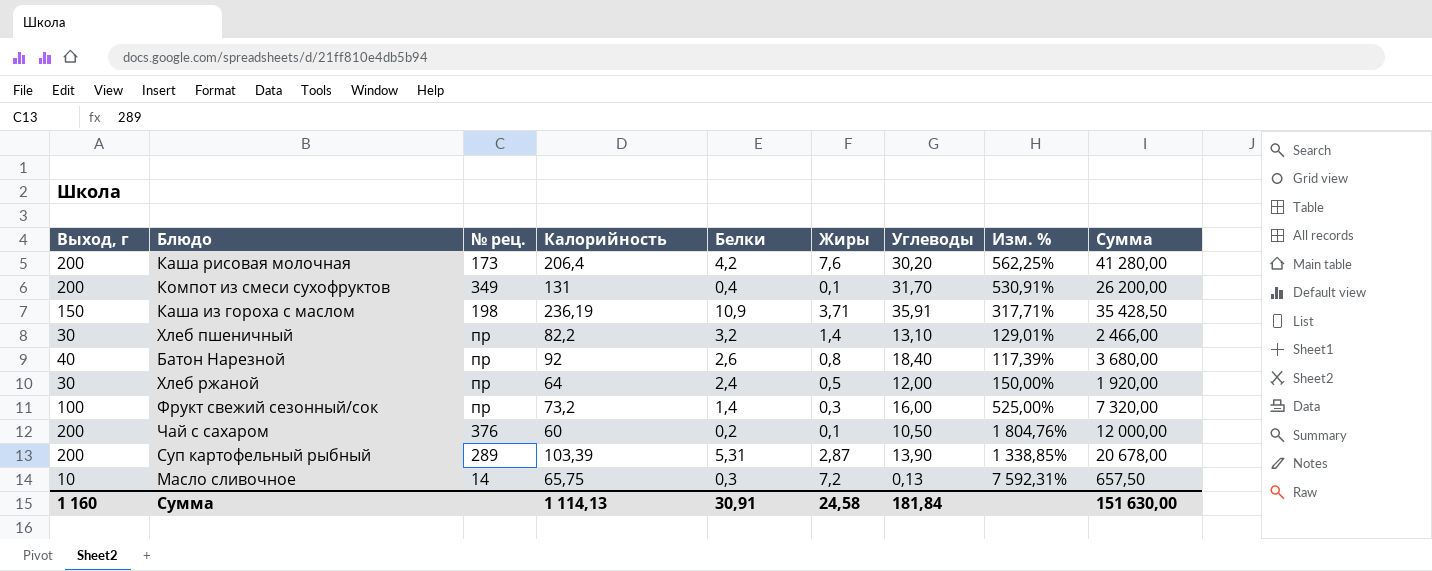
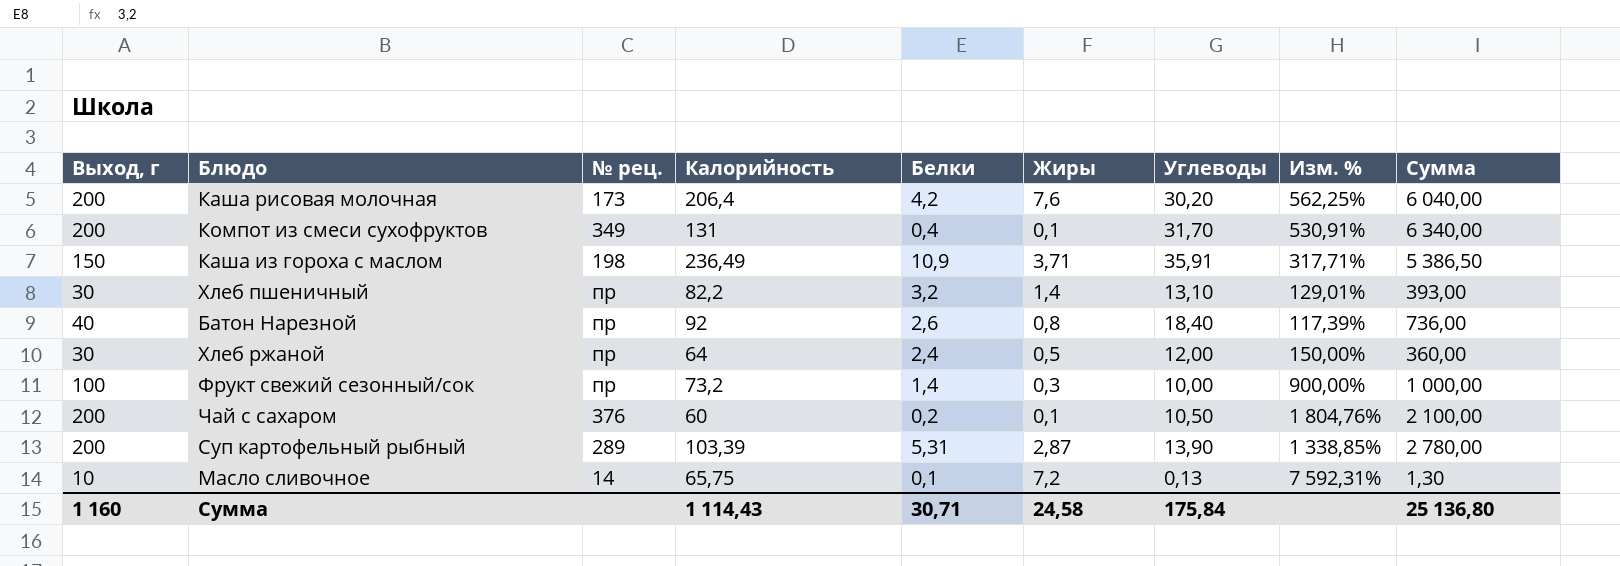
column Сумма | formula: [Выход, г] * [Калорийность] -> [Выход, г] * [Углеводы]
Каша из гороха с маслом | Калорийность: 236,19 -> 236,49
Фрукт свежий сезонный/сок | Углеводы: 16,00 -> 10,00
Фрукт свежий сезонный/сок | Изм. %: 525,00% -> 900,00%
Масло сливочное | Белки: 0,3 -> 0,1
Сумма | Калорийность: 1 114,13 -> 1 114,43
Сумма | Белки: 30,91 -> 30,71
Сумма | Углеводы: 181,84 -> 175,84
Сумма | Сумма: 151 630,00 -> 25 136,80

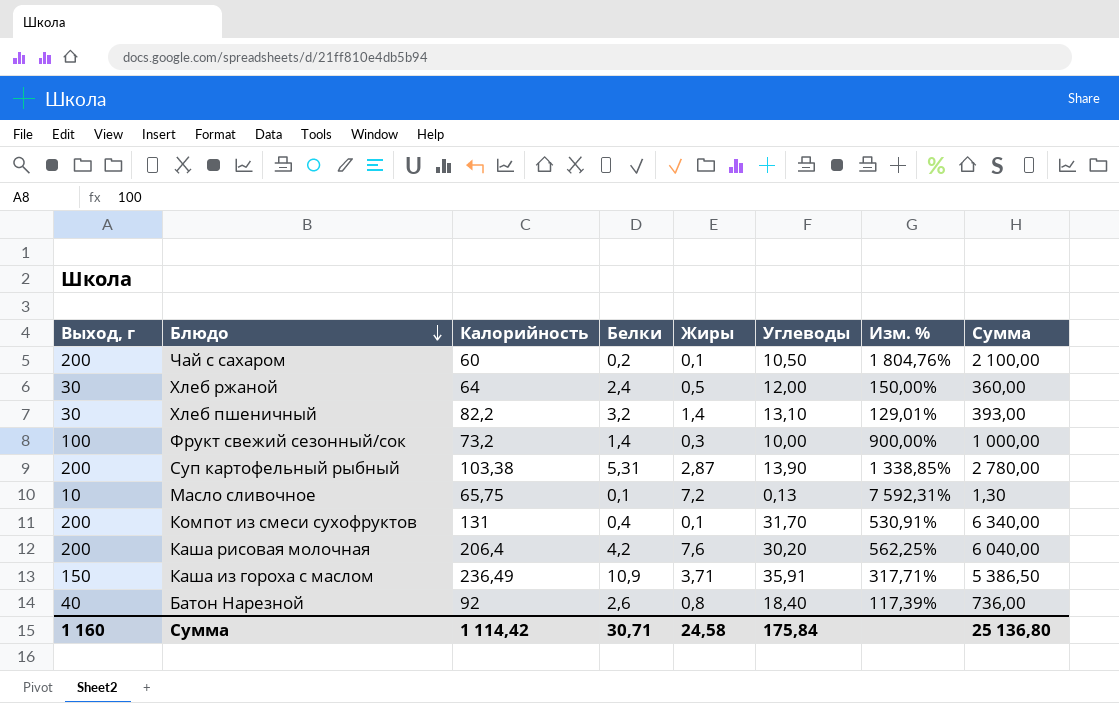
row order: none -> Блюдо descending
column № рец. | position: 3 -> none
Суп картофельный рыбный | Калорийность: 103,39 -> 103,38
Сумма | Калорийность: 1 114,43 -> 1 114,42

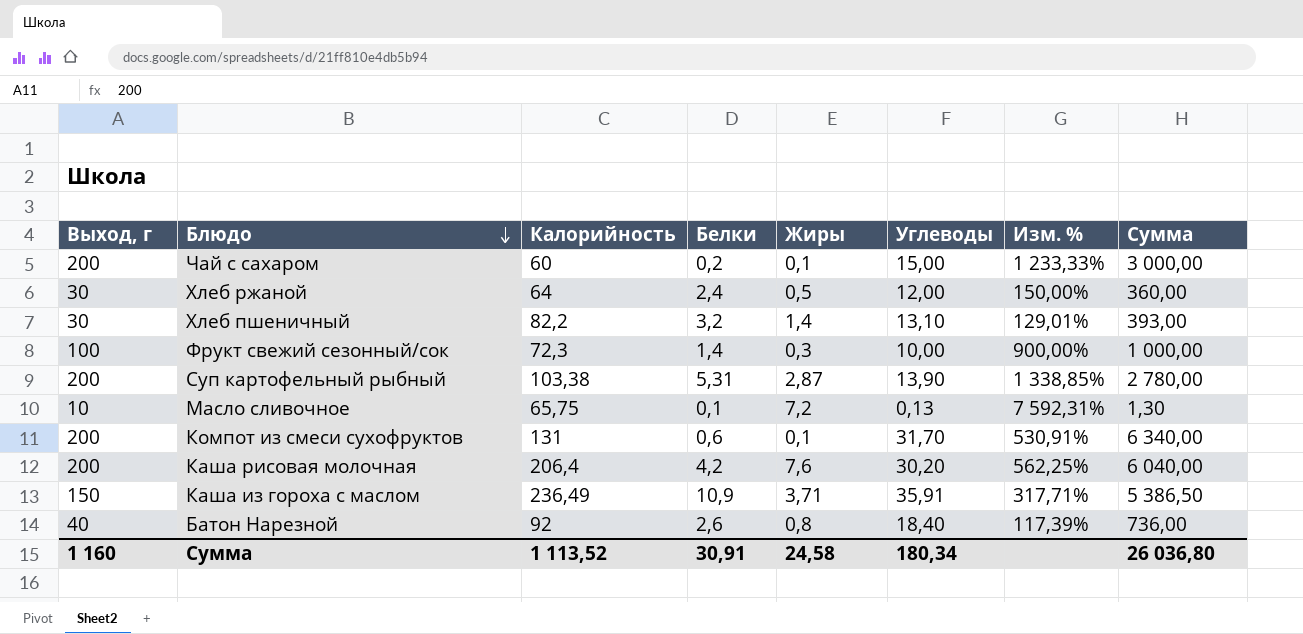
Чай с сахаром | Углеводы: 10,50 -> 15,00
Чай с сахаром | Изм. %: 1 804,76% -> 1 233,33%
Чай с сахаром | Сумма: 2 100,00 -> 3 000,00
Фрукт свежий сезонный/сок | Калорийность: 73,2 -> 72,3
Компот из смеси сухофруктов | Белки: 0,4 -> 0,6
Сумма | Калорийность: 1 114,42 -> 1 113,52
Сумма | Белки: 30,71 -> 30,91
Сумма | Углеводы: 175,84 -> 180,34
Сумма | Сумма: 25 136,80 -> 26 036,80

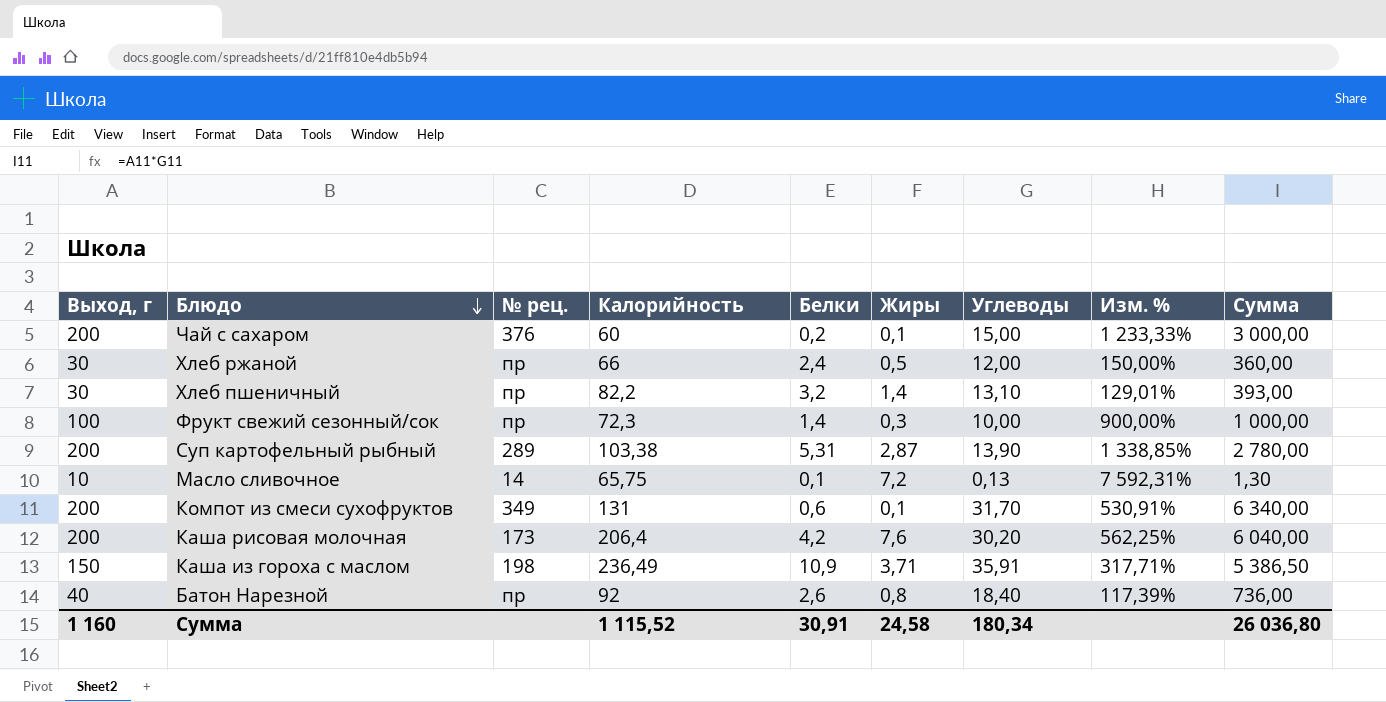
column № рец. | position: none -> 3
Хлеб ржаной | Калорийность: 64 -> 66
Сумма | Калорийность: 1 113,52 -> 1 115,52

